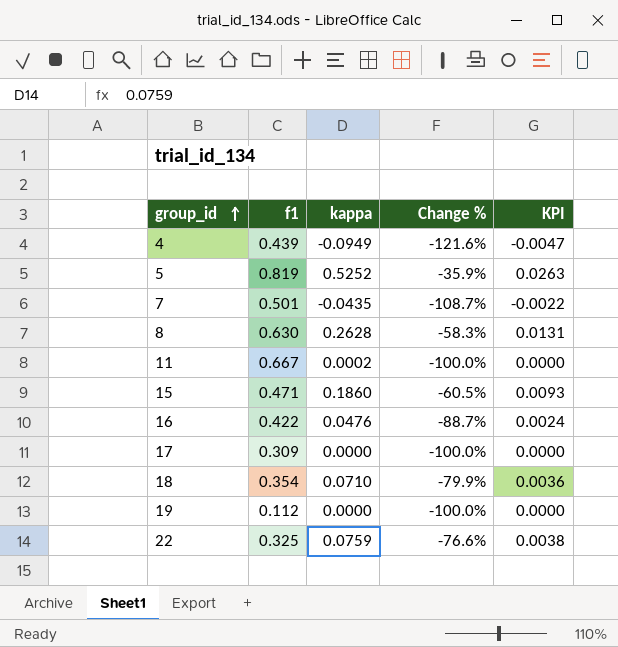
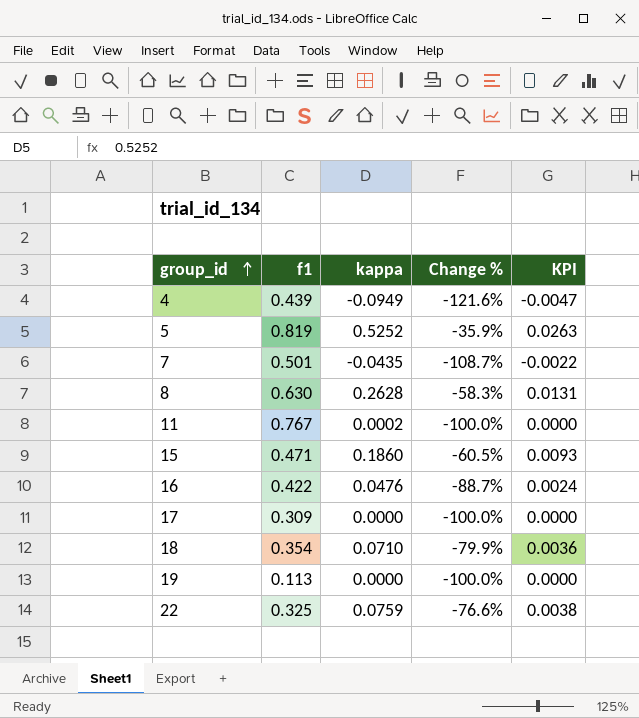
11 | f1: 0.667 -> 0.767
19 | f1: 0.112 -> 0.113

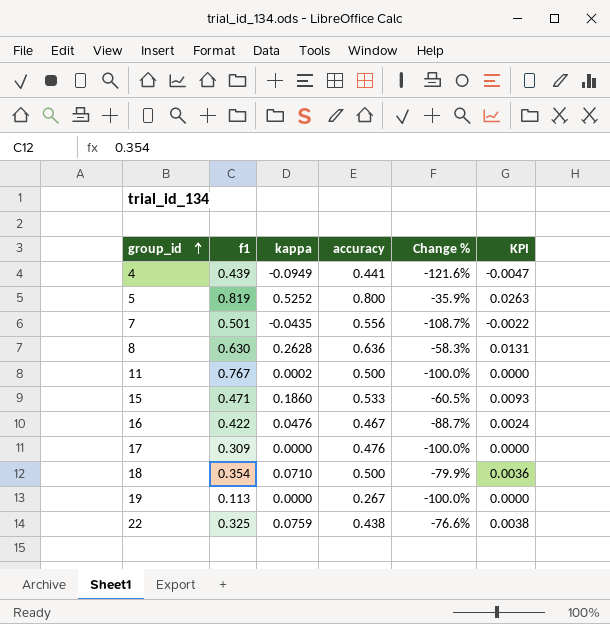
column accuracy | position: none -> 4

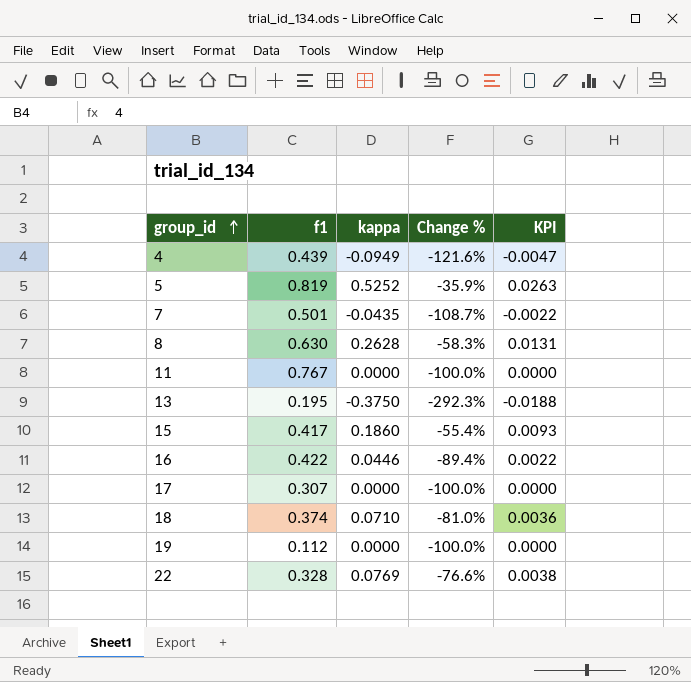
column accuracy | position: 4 -> none
11 | kappa: 0.0002 -> 0.0000
row 13: none -> 0.195 | -0.3750 | -292.3% | -0.0188
15 | f1: 0.471 -> 0.417
15 | Change %: -60.5% -> -55.4%
16 | kappa: 0.0476 -> 0.0446
16 | Change %: -88.7% -> -89.4%
16 | KPI: 0.0024 -> 0.0022
17 | f1: 0.309 -> 0.307
18 | f1: 0.354 -> 0.374
18 | Change %: -79.9% -> -81.0%
19 | f1: 0.113 -> 0.112
22 | f1: 0.325 -> 0.328
22 | kappa: 0.0759 -> 0.0769

